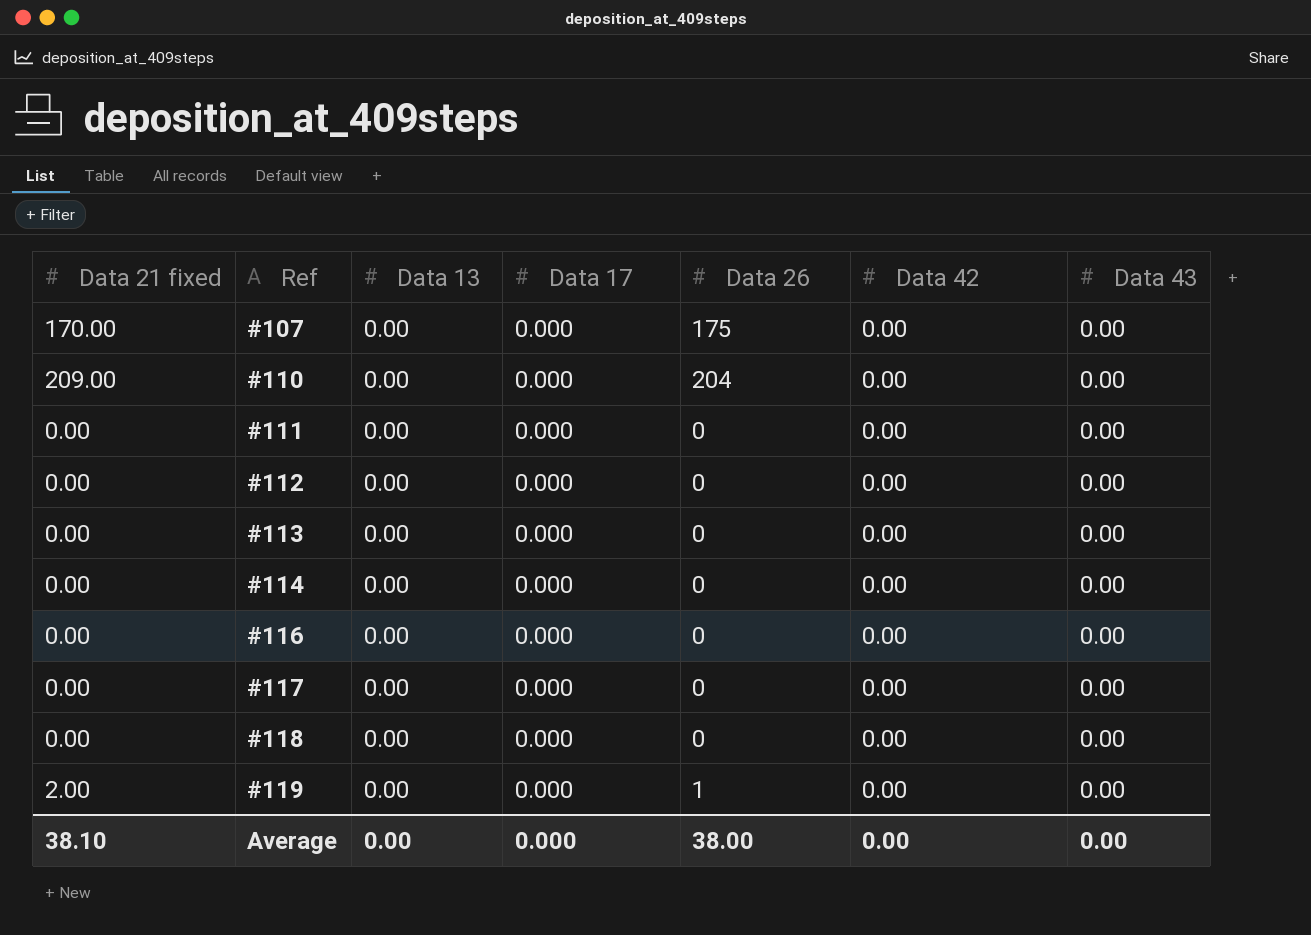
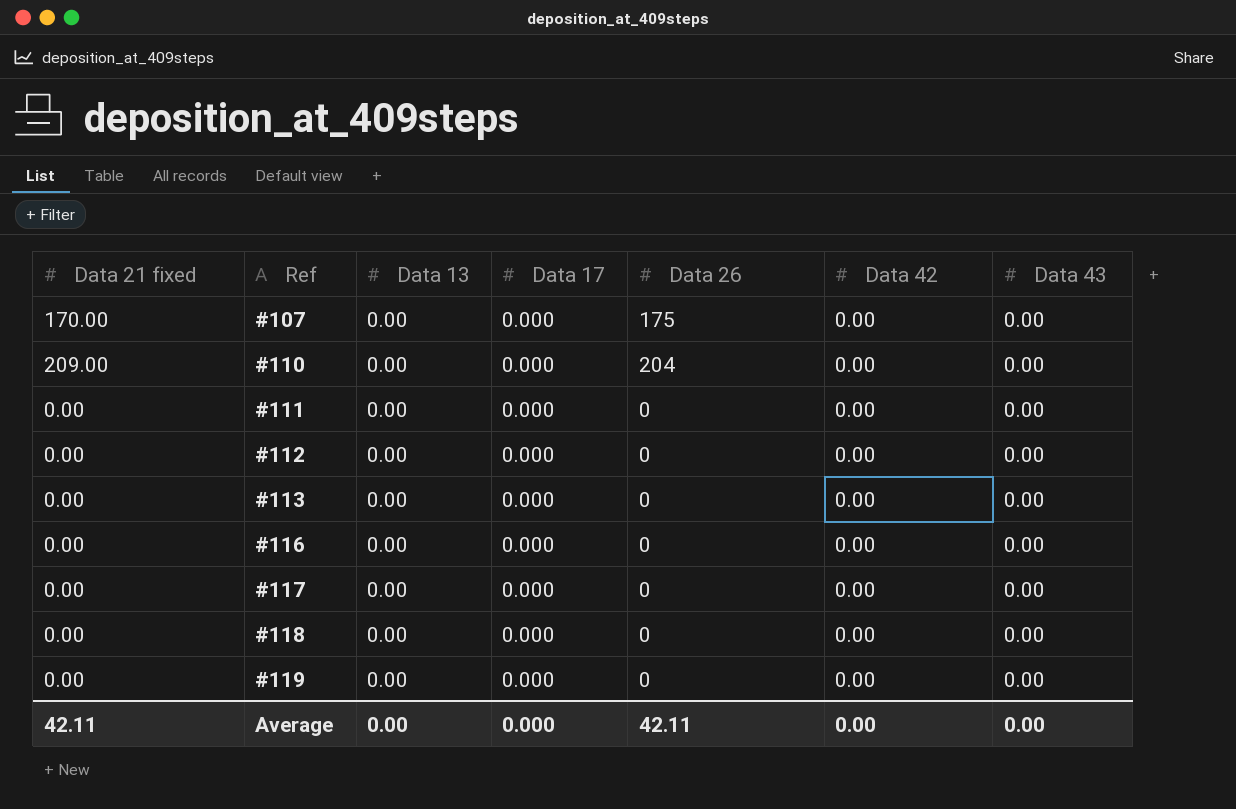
row #114: 0.00 | 0.00 | 0.000 | 0 | 0.00 | 0.00 -> none
#119 | Data 21 fixed: 2.00 -> 0.00
#119 | Data 26: 1 -> 0
Average | Data 21 fixed: 38.10 -> 42.11
Average | Data 26: 38.00 -> 42.11

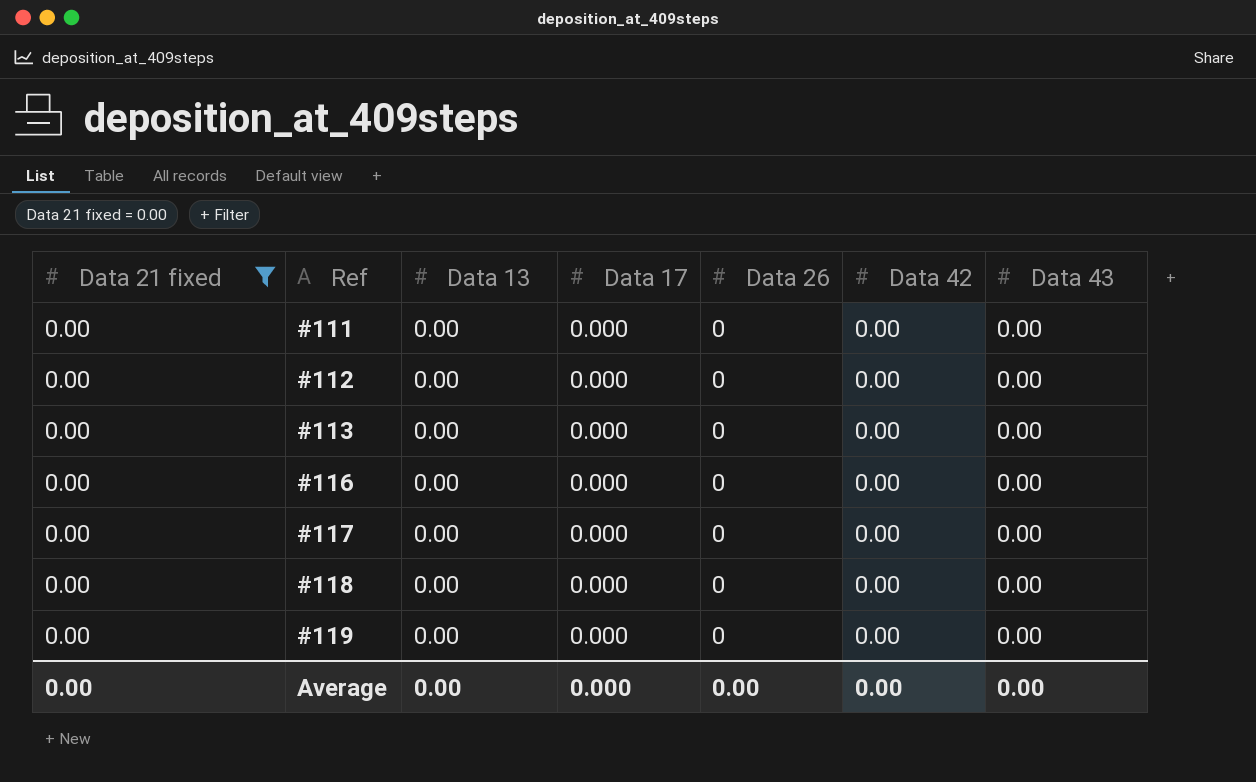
filter: none -> Data 21 fixed = 0.00
Average | Data 21 fixed: 42.11 -> 0.00
Average | Data 26: 42.11 -> 0.00

